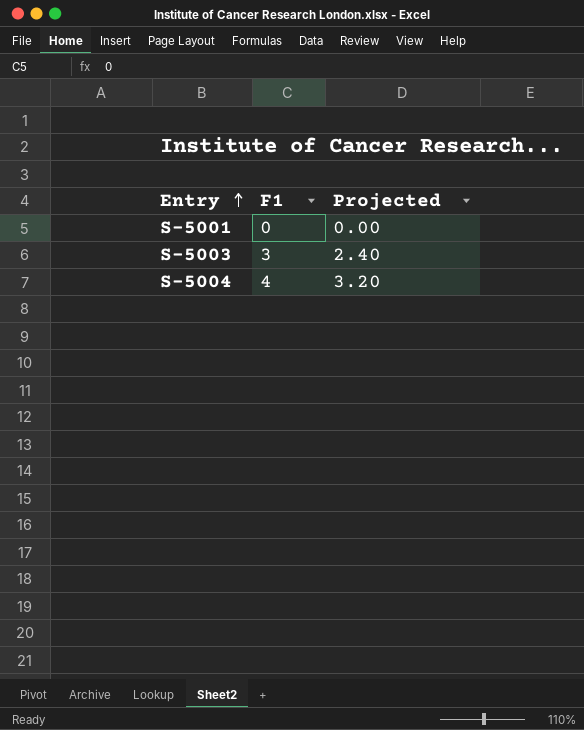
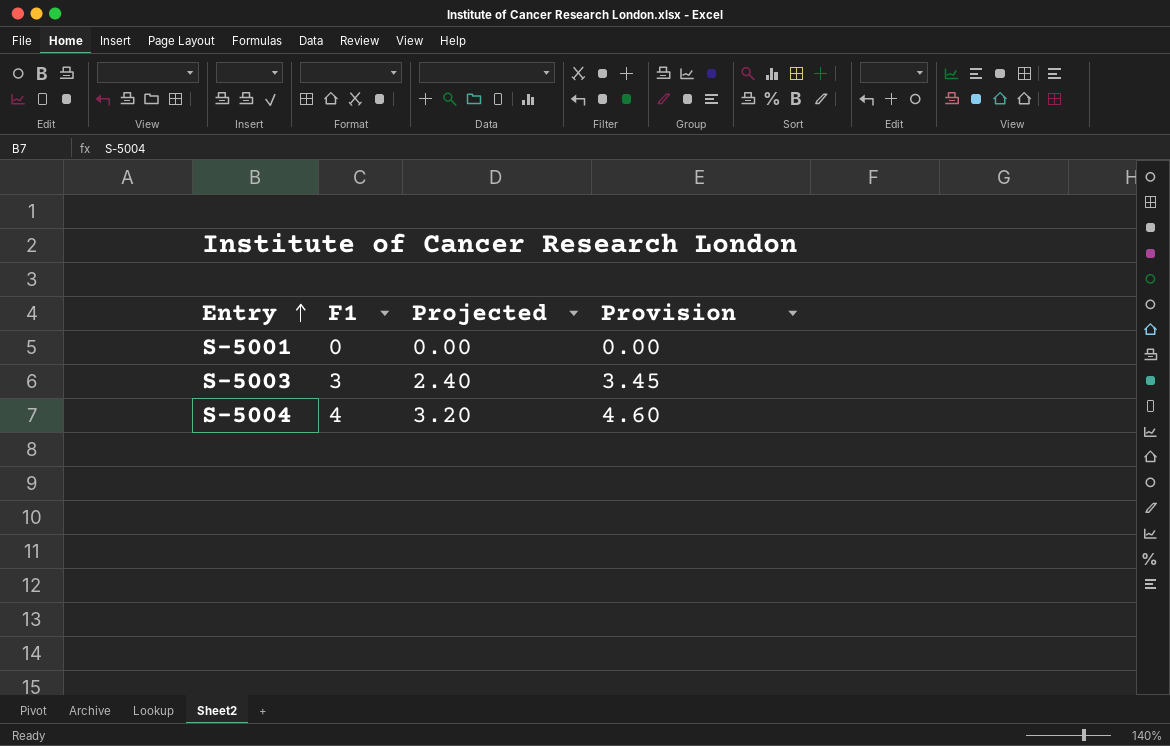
column Provision | formula: none -> [F1] * 1.15

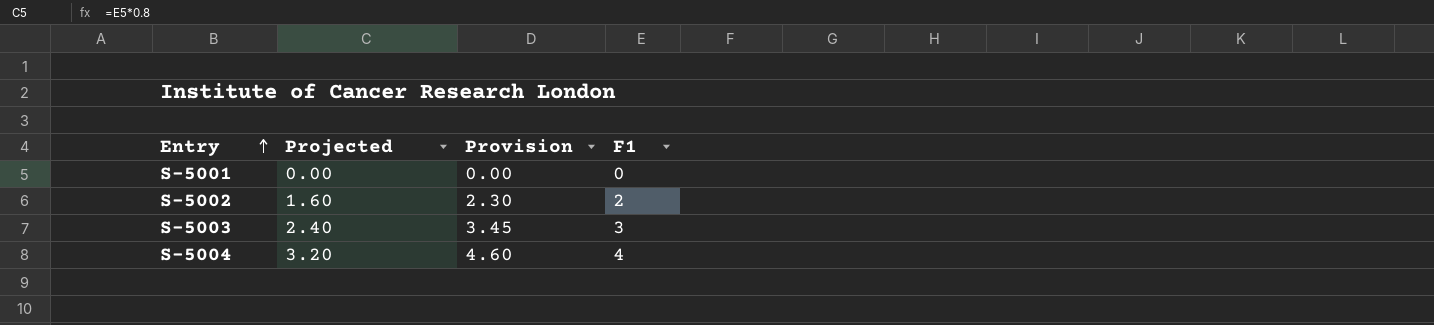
column F1 | position: 2 -> 4
row S-5002: none -> 1.60 | 2.30 | 2

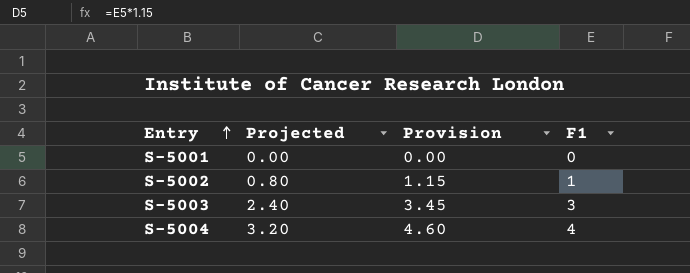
S-5002 | Projected: 1.60 -> 0.80
S-5002 | Provision: 2.30 -> 1.15
S-5002 | F1: 2 -> 1

